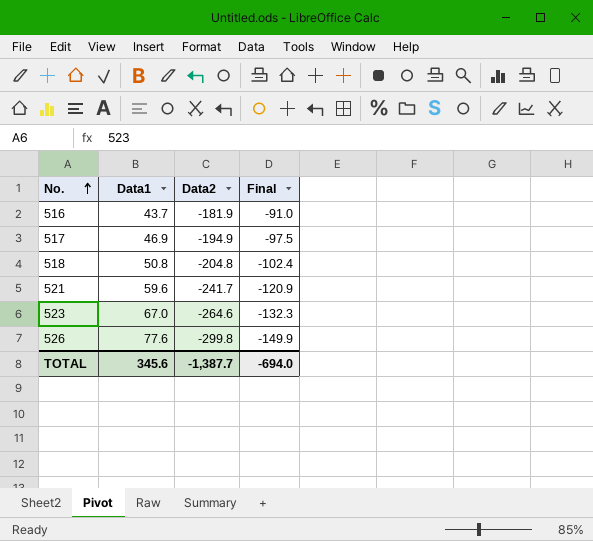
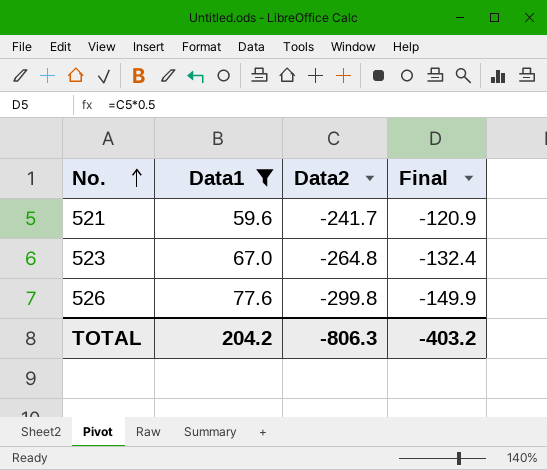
filter: none -> Data1 >= 59.6
523 | Data2: -264.6 -> -264.8
523 | Final: -132.3 -> -132.4
TOTAL | Data1: 345.6 -> 204.2
TOTAL | Data2: -1,387.7 -> -806.3
TOTAL | Final: -694.0 -> -403.2

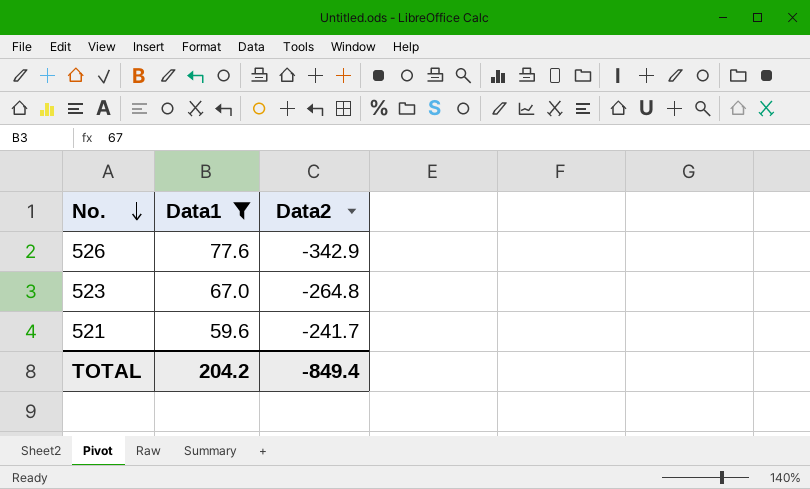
row order: No. ascending -> No. descending
column Final | formula: [Data2] * 0.5 -> none
526 | Data2: -299.8 -> -342.9
TOTAL | Data2: -806.3 -> -849.4

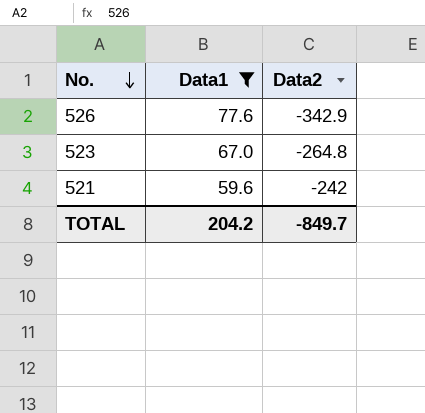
521 | Data2: -241.7 -> -242
TOTAL | Data2: -849.4 -> -849.7

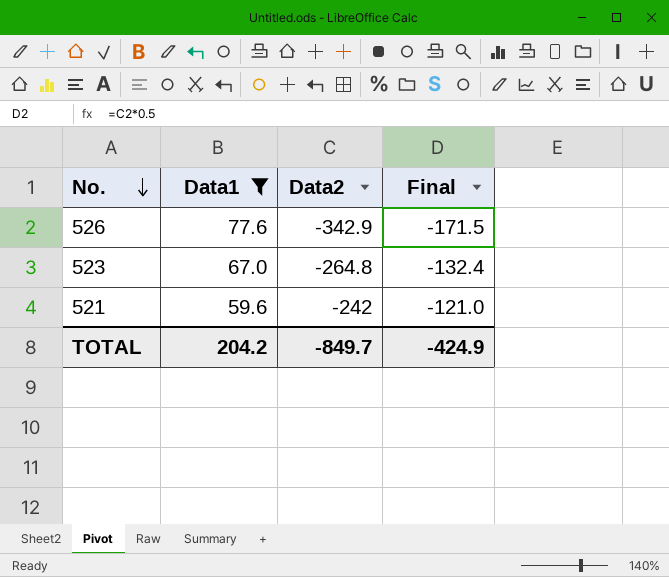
column Final | formula: none -> [Data2] * 0.5

